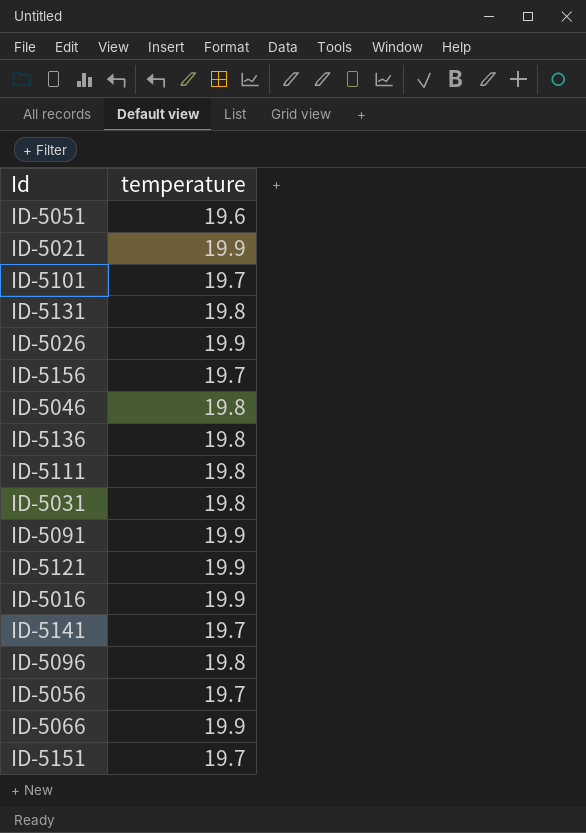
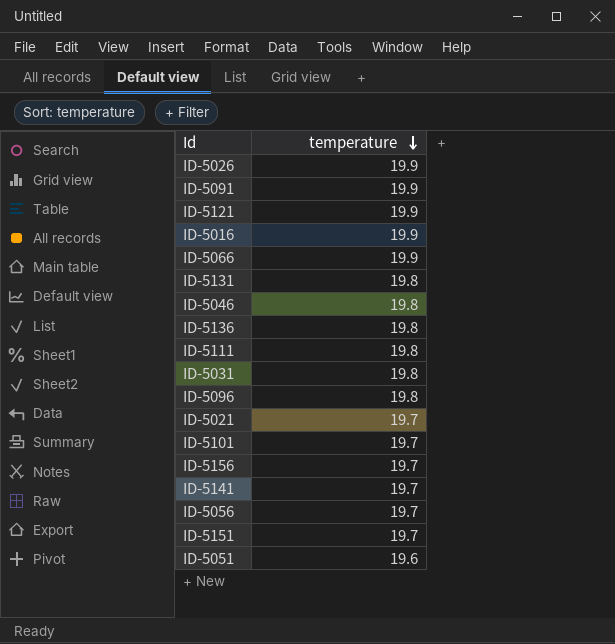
row order: none -> temperature descending
ID-5021 | temperature: 19.9 -> 19.7

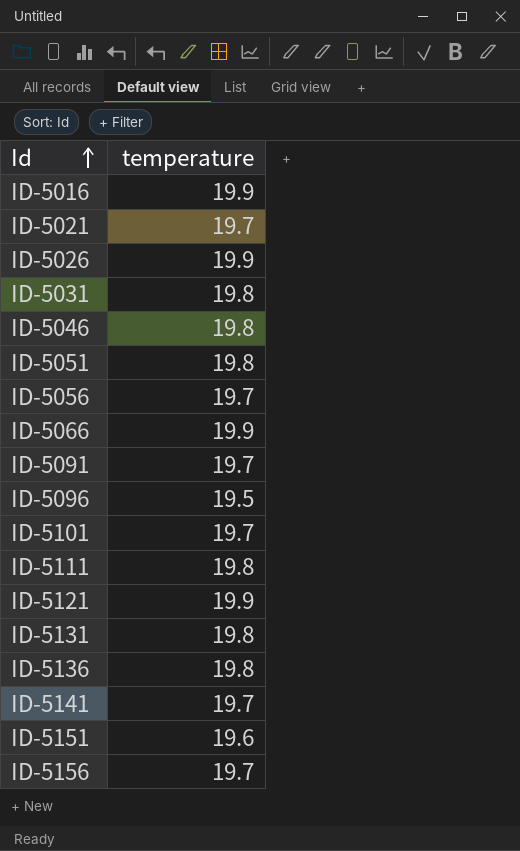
row order: temperature descending -> Id ascending
ID-5051 | temperature: 19.6 -> 19.8
ID-5091 | temperature: 19.9 -> 19.7
ID-5096 | temperature: 19.8 -> 19.5
ID-5151 | temperature: 19.7 -> 19.6

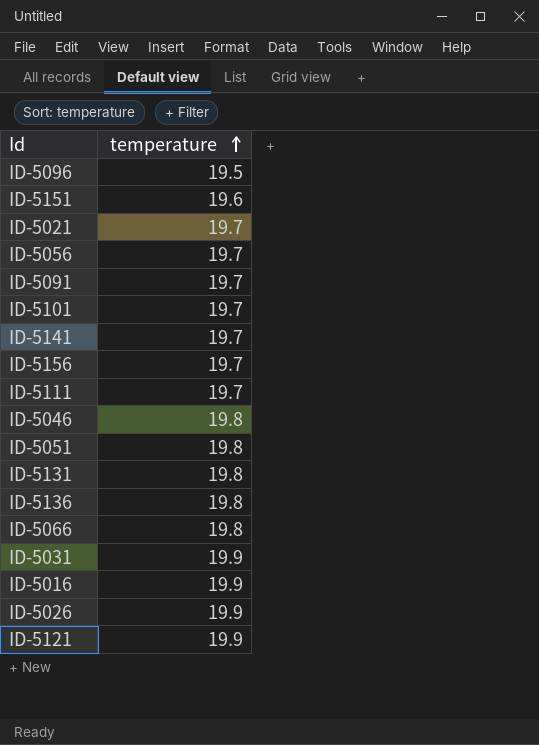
row order: Id ascending -> temperature ascending
ID-5111 | temperature: 19.8 -> 19.7
ID-5066 | temperature: 19.9 -> 19.8
ID-5031 | temperature: 19.8 -> 19.9

